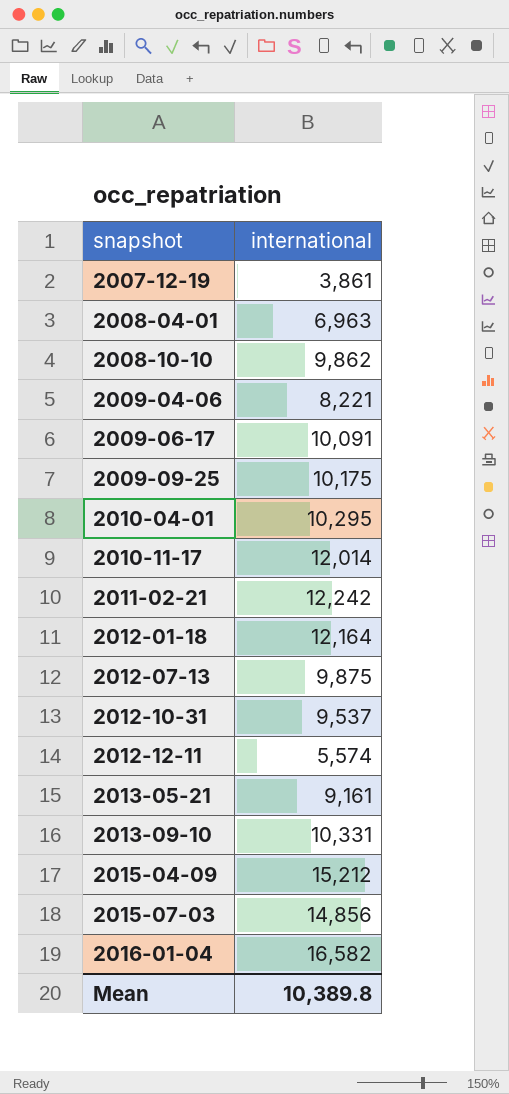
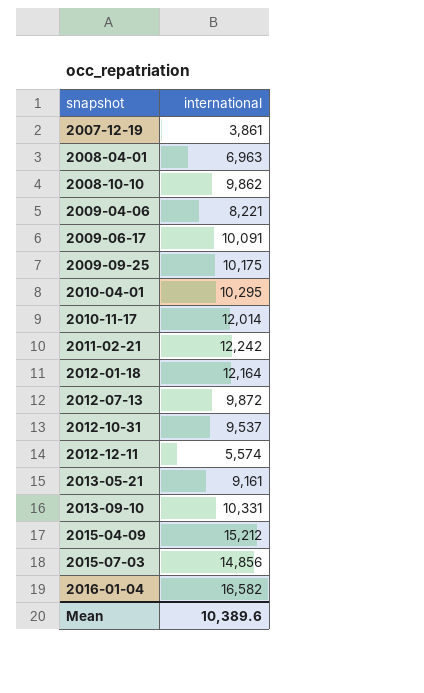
2012-07-13 | international: 9,875 -> 9,872
Mean | international: 10,389.8 -> 10,389.6

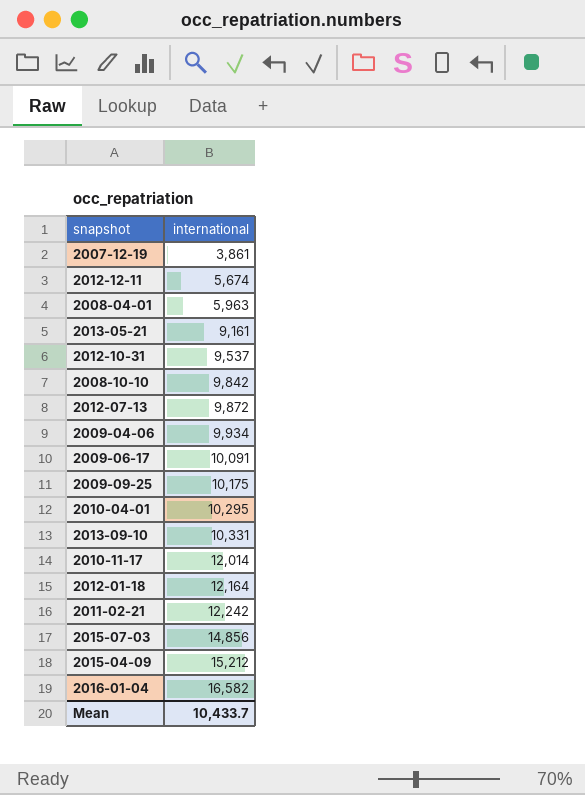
row order: snapshot ascending -> international ascending
2012-12-11 | international: 5,574 -> 5,674
2008-04-01 | international: 6,963 -> 5,963
2008-10-10 | international: 9,862 -> 9,842
2009-04-06 | international: 8,221 -> 9,934
Mean | international: 10,389.6 -> 10,433.7

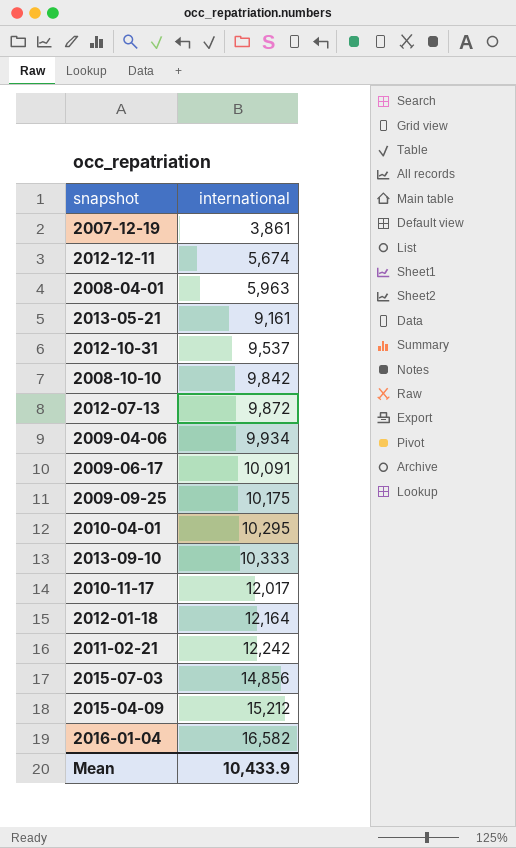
2013-09-10 | international: 10,331 -> 10,333
2010-11-17 | international: 12,014 -> 12,017
Mean | international: 10,433.7 -> 10,433.9

